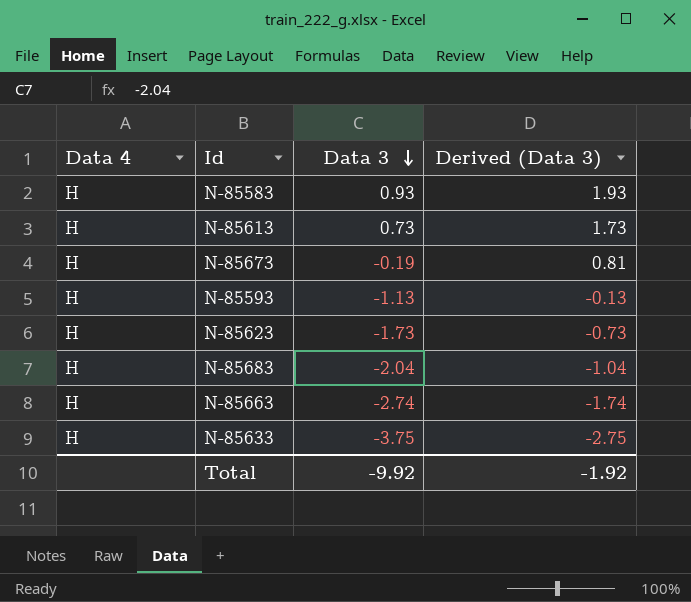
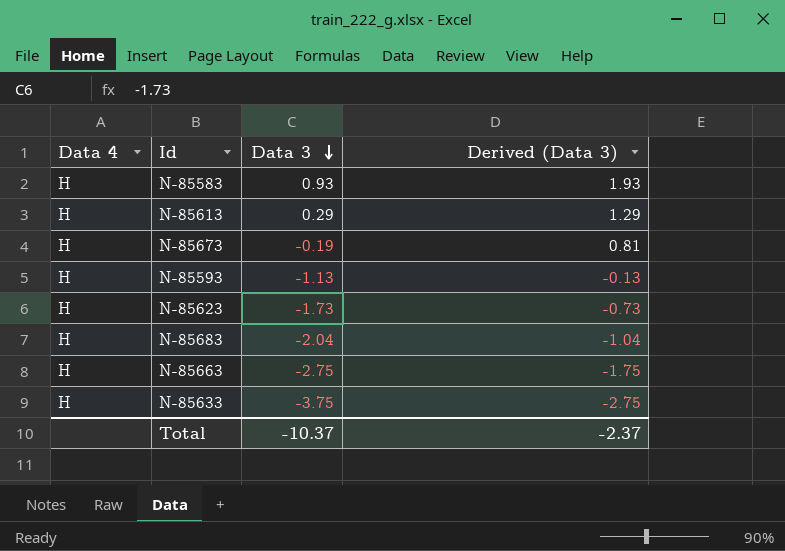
N-85613 | Data 3: 0.73 -> 0.29
N-85613 | Derived (Data 3): 1.73 -> 1.29
N-85663 | Data 3: -2.74 -> -2.75
N-85663 | Derived (Data 3): -1.74 -> -1.75
Total | Data 3: -9.92 -> -10.37
Total | Derived (Data 3): -1.92 -> -2.37

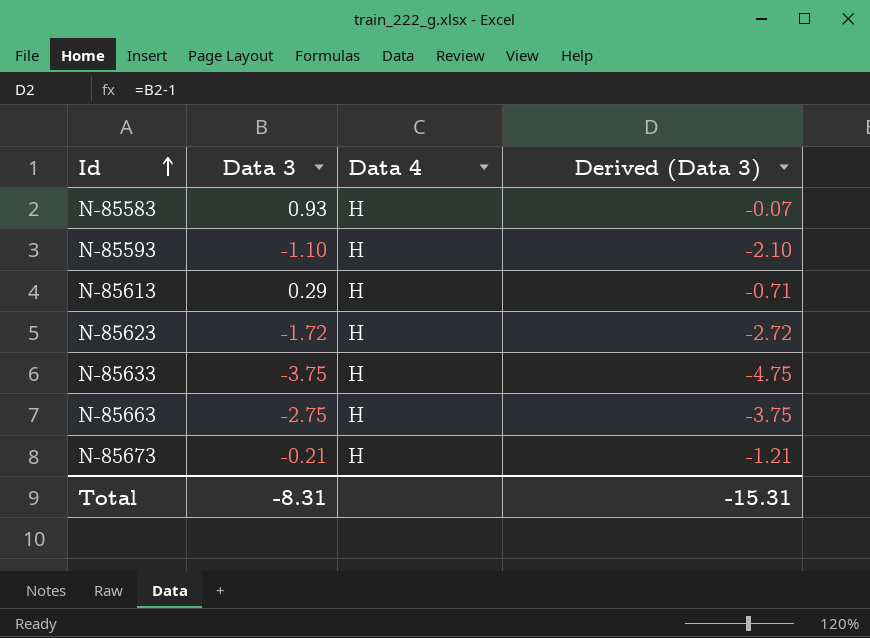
row order: Data 3 descending -> Id ascending
column Data 4 | position: 1 -> 3
column Derived (Data 3) | formula: [Data 3] + 1 -> [Data 3] - 1
row N-85683: H | -2.04 | -1.04 -> none
N-85593 | Data 3: -1.13 -> -1.10
N-85623 | Data 3: -1.73 -> -1.72
N-85673 | Data 3: -0.19 -> -0.21
Total | Data 3: -10.37 -> -8.31
Total | Derived (Data 3): -2.37 -> -15.31

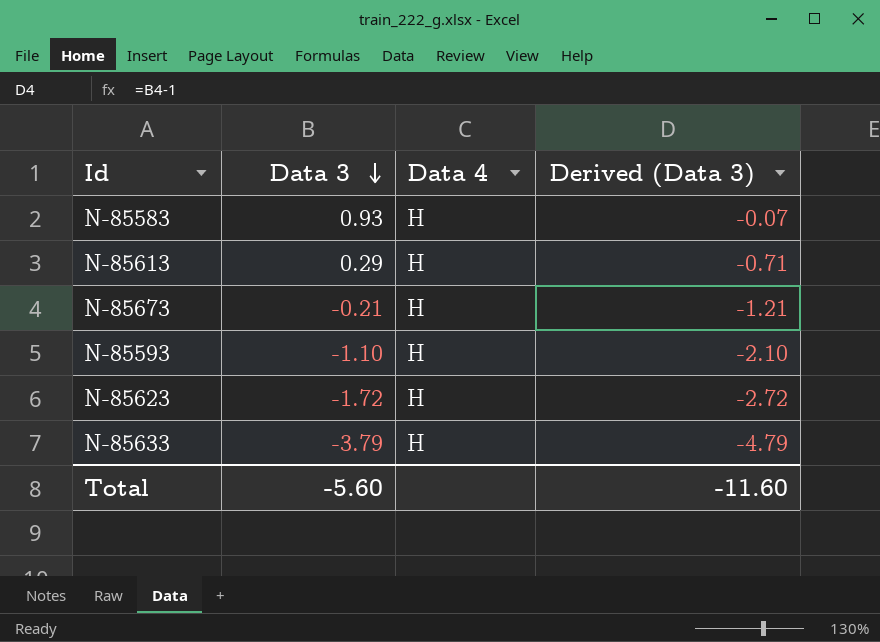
row order: Id ascending -> Data 3 descending
row N-85663: -2.75 | H | -3.75 -> none
N-85633 | Data 3: -3.75 -> -3.79
N-85633 | Derived (Data 3): -4.75 -> -4.79
Total | Data 3: -8.31 -> -5.60
Total | Derived (Data 3): -15.31 -> -11.60

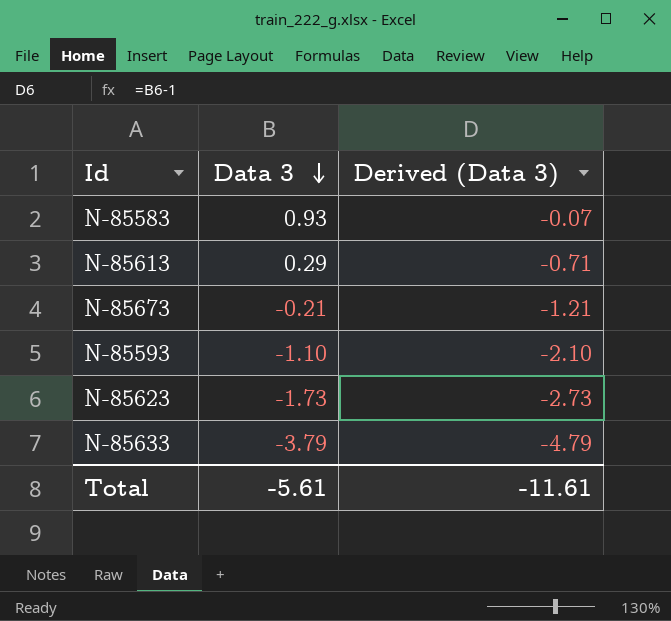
column Data 4 | position: 3 -> none
N-85623 | Data 3: -1.72 -> -1.73
N-85623 | Derived (Data 3): -2.72 -> -2.73
Total | Data 3: -5.60 -> -5.61
Total | Derived (Data 3): -11.60 -> -11.61

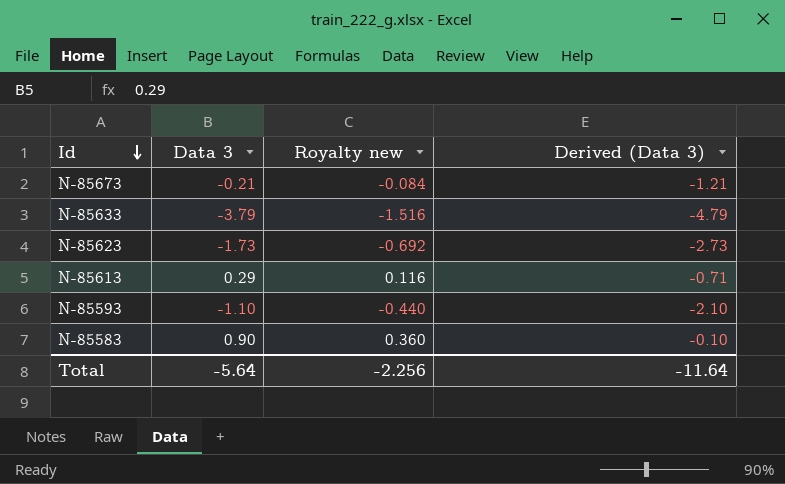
row order: Data 3 descending -> Id descending
column Royalty new | formula: none -> [Data 3] * 0.4
N-85583 | Data 3: 0.93 -> 0.90
N-85583 | Derived (Data 3): -0.07 -> -0.10
Total | Data 3: -5.61 -> -5.64
Total | Derived (Data 3): -11.61 -> -11.64

